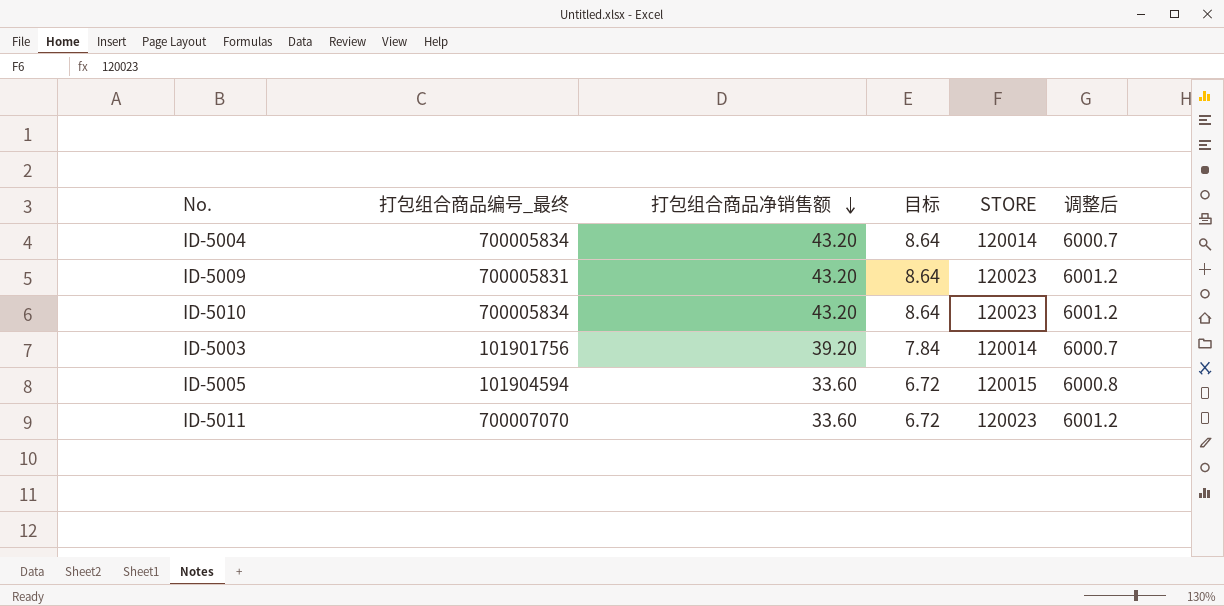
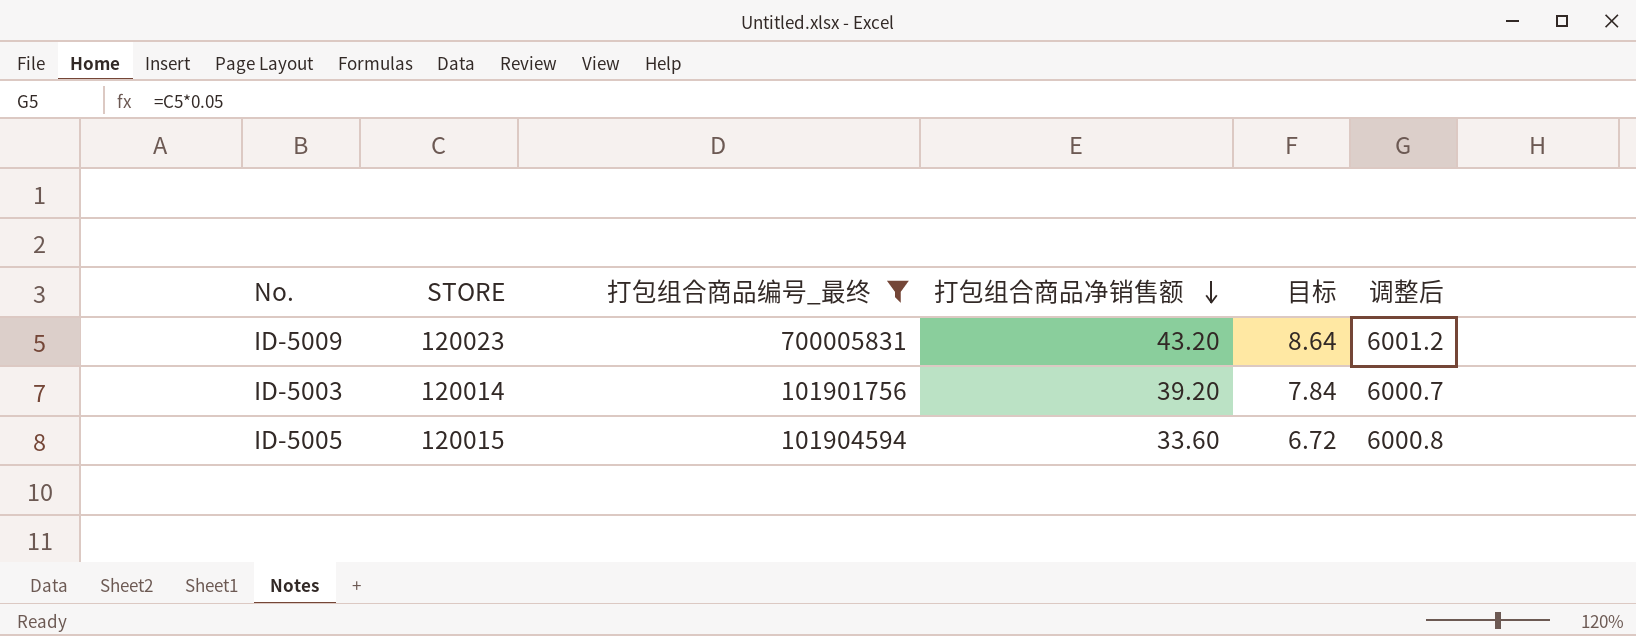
filter: none -> 打包组合商品编号_最终 <= 700005831
column STORE | position: 5 -> 2

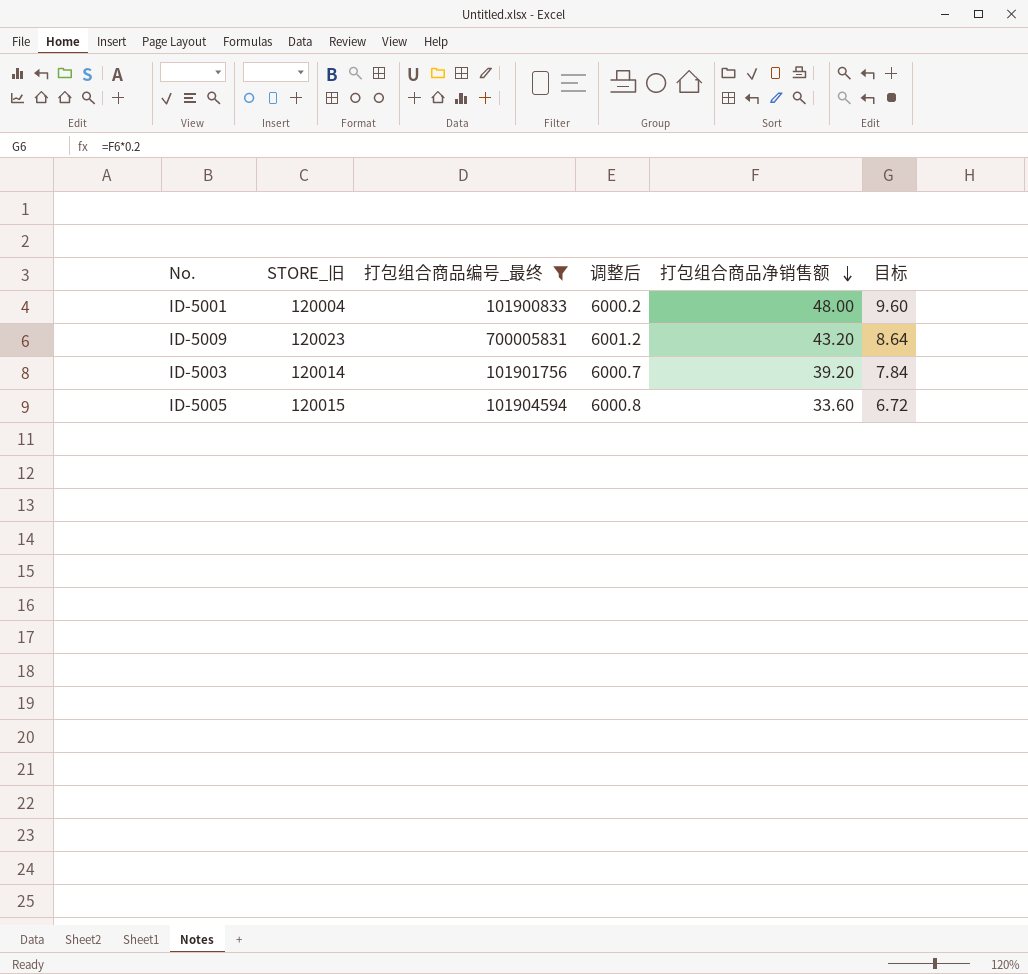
column name: STORE -> STORE_旧
column 调整后 | position: 6 -> 4
row ID-5001: none -> 120004 | 101900833 | 6000.2 | 48.00 | 9.60

